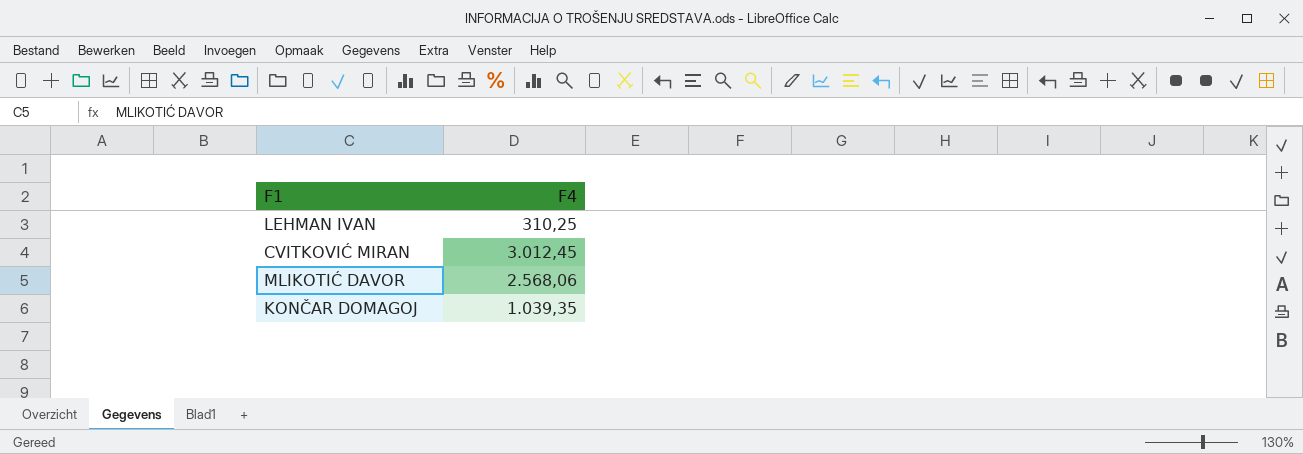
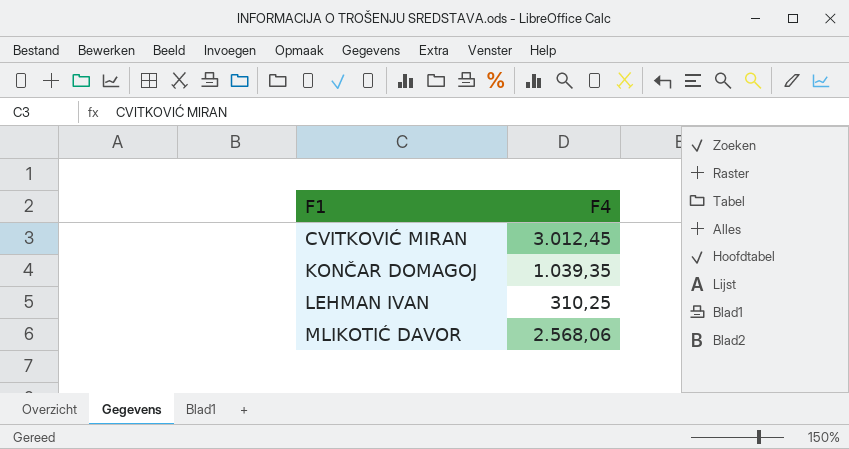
row order: none -> F1 ascending

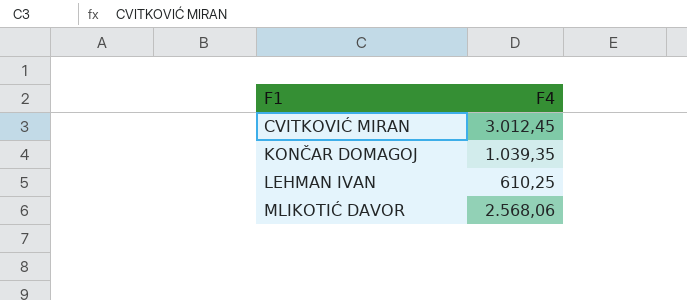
LEHMAN IVAN | F4: 310,25 -> 610,25

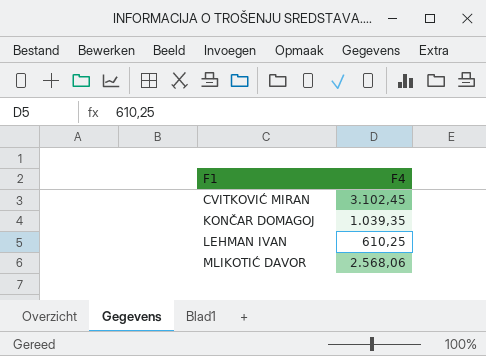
CVITKOVIĆ MIRAN | F4: 3.012,45 -> 3.102,45

